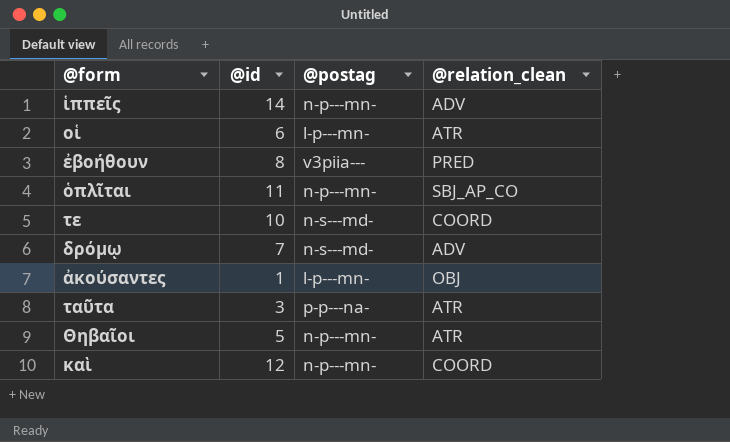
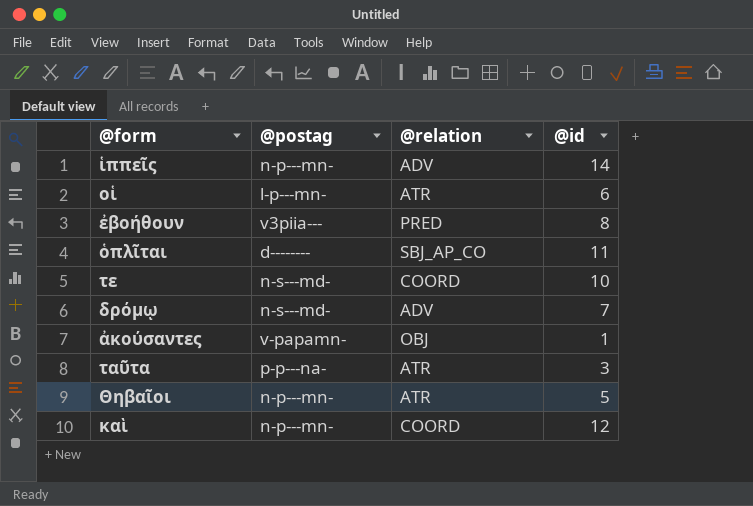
column name: @relation_clean -> @relation
column @id | position: 2 -> 4
ὁπλῖται | @postag: n-p---mn- -> d--------
ἀκούσαντες | @postag: l-p---mn- -> v-papamn-

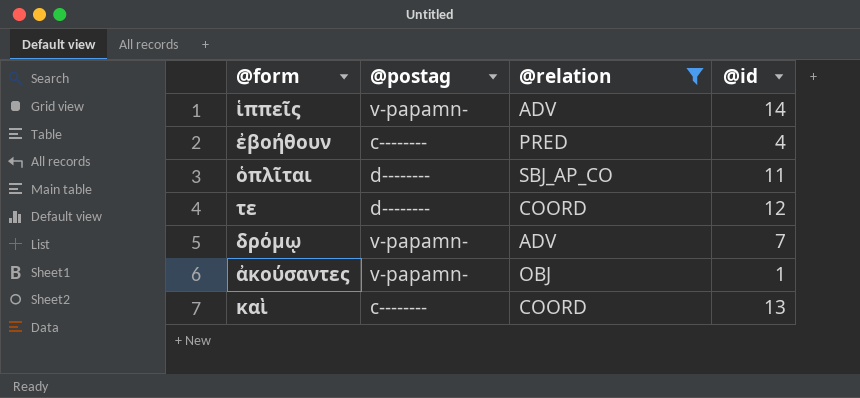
filter: none -> @relation != ATR
ἱππεῖς | @postag: n-p---mn- -> v-papamn-
ἐβοήθουν | @postag: v3piia--- -> c--------
ἐβοήθουν | @id: 8 -> 4
τε | @postag: n-s---md- -> d--------
τε | @id: 10 -> 12
δρόμῳ | @postag: n-s---md- -> v-papamn-
καὶ | @postag: n-p---mn- -> c--------
καὶ | @id: 12 -> 13

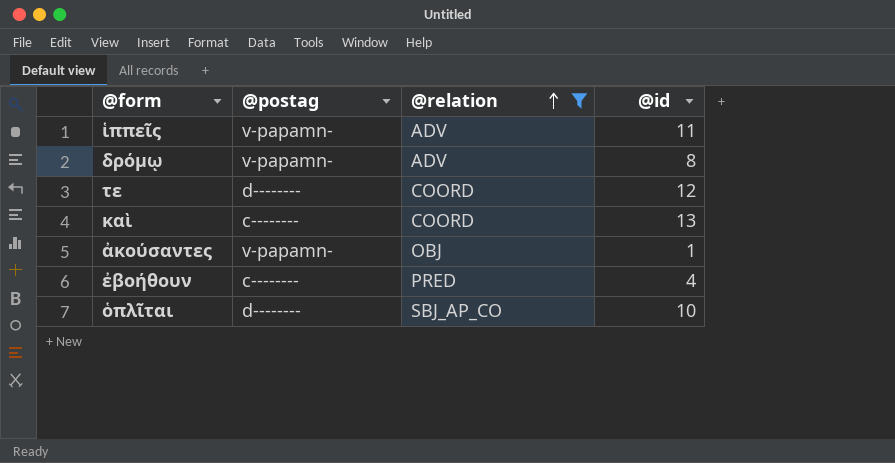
row order: none -> @relation ascending
ἱππεῖς | @id: 14 -> 11
δρόμῳ | @id: 7 -> 8
ὁπλῖται | @id: 11 -> 10

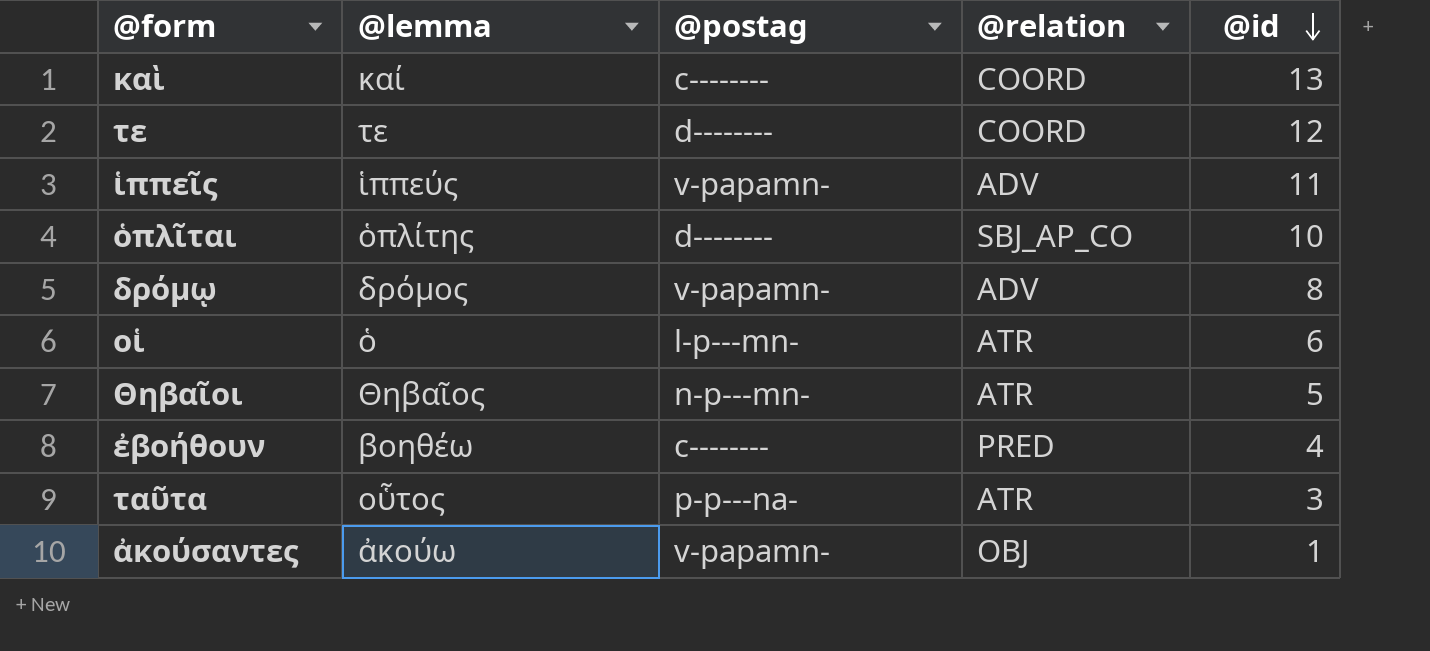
filter: @relation != ATR -> none
row order: @relation ascending -> @id descending
column @lemma | position: none -> 2

